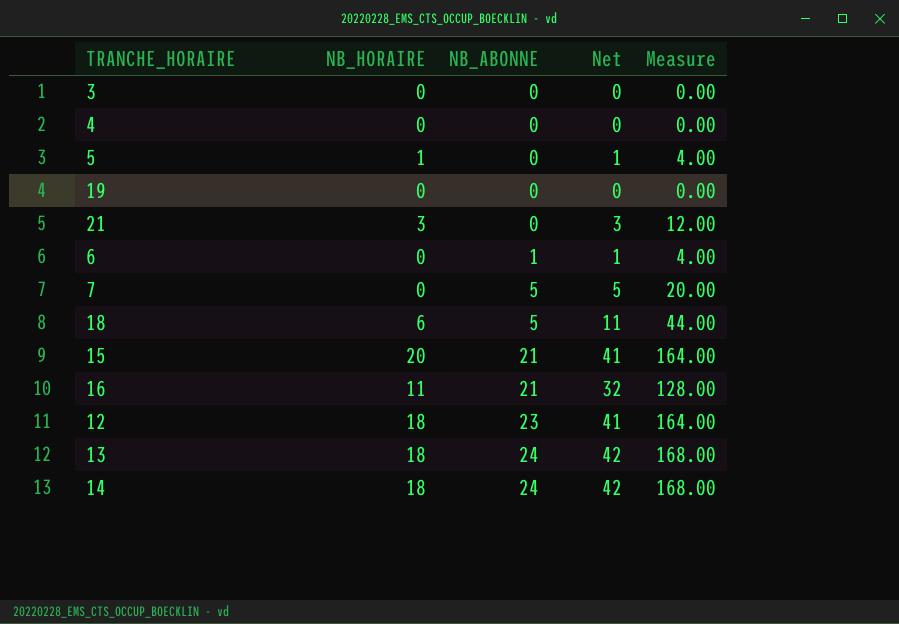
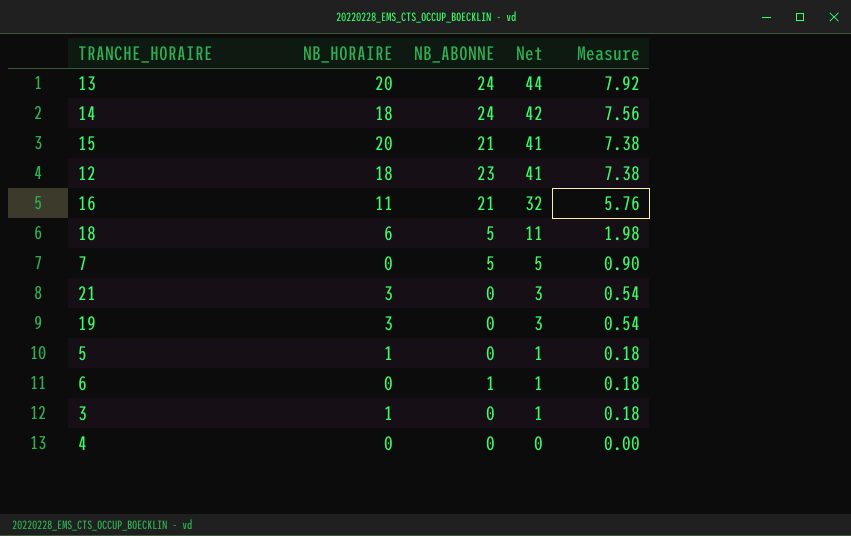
row order: NB_ABONNE ascending -> Net descending
column Measure | formula: [Net] * 4 -> [Net] * 0.18
13 | NB_HORAIRE: 18 -> 20
13 | Net: 42 -> 44
19 | NB_HORAIRE: 0 -> 3
19 | Net: 0 -> 3
3 | NB_HORAIRE: 0 -> 1
3 | Net: 0 -> 1

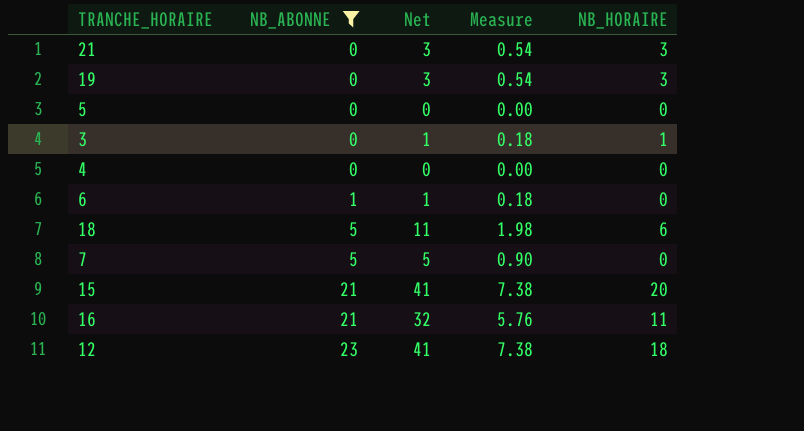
filter: none -> NB_ABONNE != 24
row order: Net descending -> NB_ABONNE ascending
column NB_HORAIRE | position: 2 -> 5
5 | Net: 1 -> 0
5 | Measure: 0.18 -> 0.00
5 | NB_HORAIRE: 1 -> 0

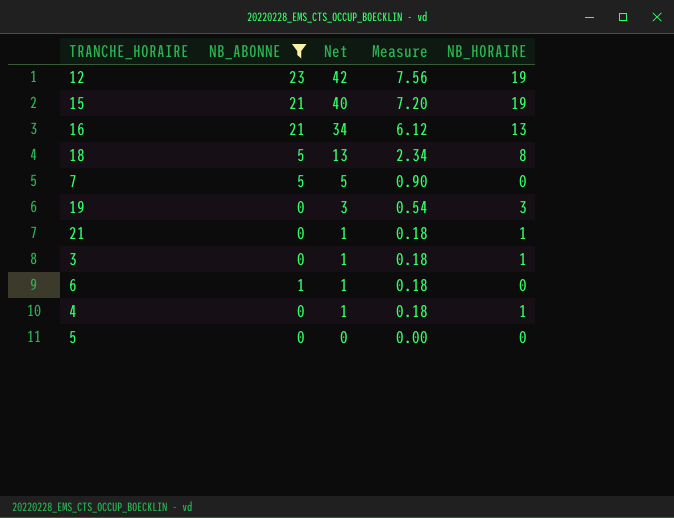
row order: NB_ABONNE ascending -> Net descending
12 | Net: 41 -> 42
12 | Measure: 7.38 -> 7.56
12 | NB_HORAIRE: 18 -> 19
15 | Net: 41 -> 40
15 | Measure: 7.38 -> 7.20
15 | NB_HORAIRE: 20 -> 19
16 | Net: 32 -> 34
16 | Measure: 5.76 -> 6.12
16 | NB_HORAIRE: 11 -> 13
18 | Net: 11 -> 13
18 | Measure: 1.98 -> 2.34
18 | NB_HORAIRE: 6 -> 8
21 | Net: 3 -> 1
21 | Measure: 0.54 -> 0.18
21 | NB_HORAIRE: 3 -> 1
4 | Net: 0 -> 1
4 | Measure: 0.00 -> 0.18
4 | NB_HORAIRE: 0 -> 1

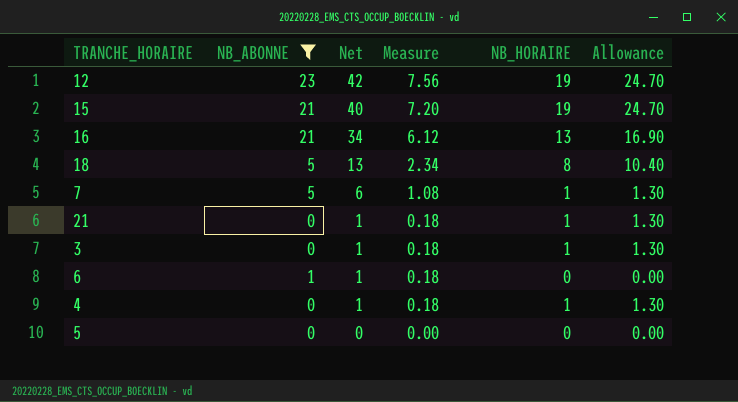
column Allowance | formula: none -> [NB_HORAIRE] * 1.3
row 19: 0 | 3 | 0.54 | 3 -> none
7 | Net: 5 -> 6
7 | Measure: 0.90 -> 1.08
7 | NB_HORAIRE: 0 -> 1

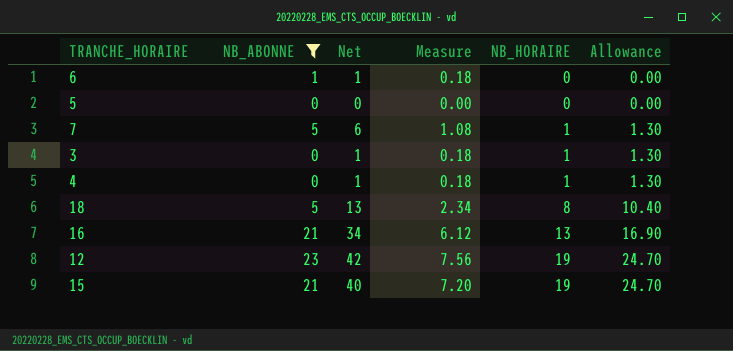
row order: Net descending -> NB_HORAIRE ascending
row 21: 0 | 1 | 0.18 | 1 | 1.30 -> none

